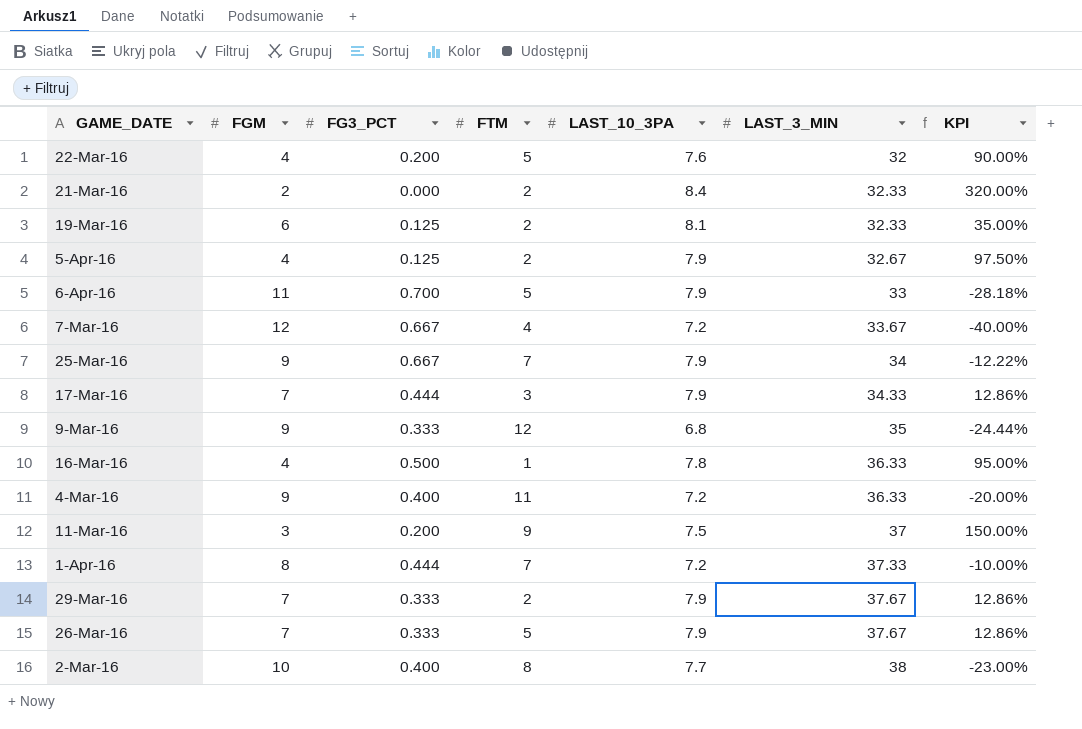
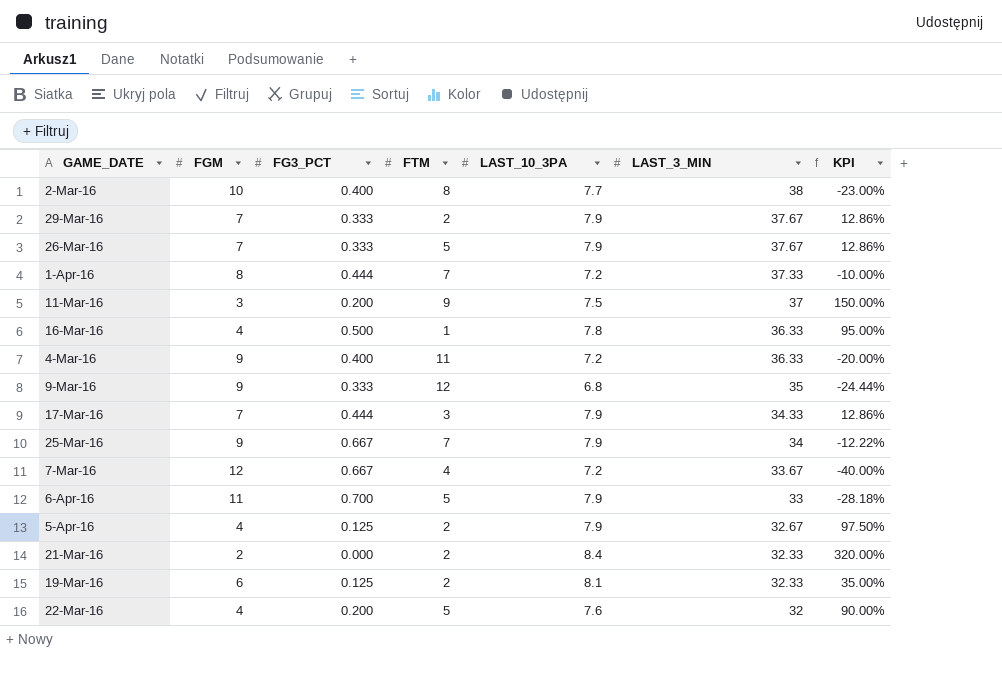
row order: LAST_3_MIN ascending -> LAST_3_MIN descending

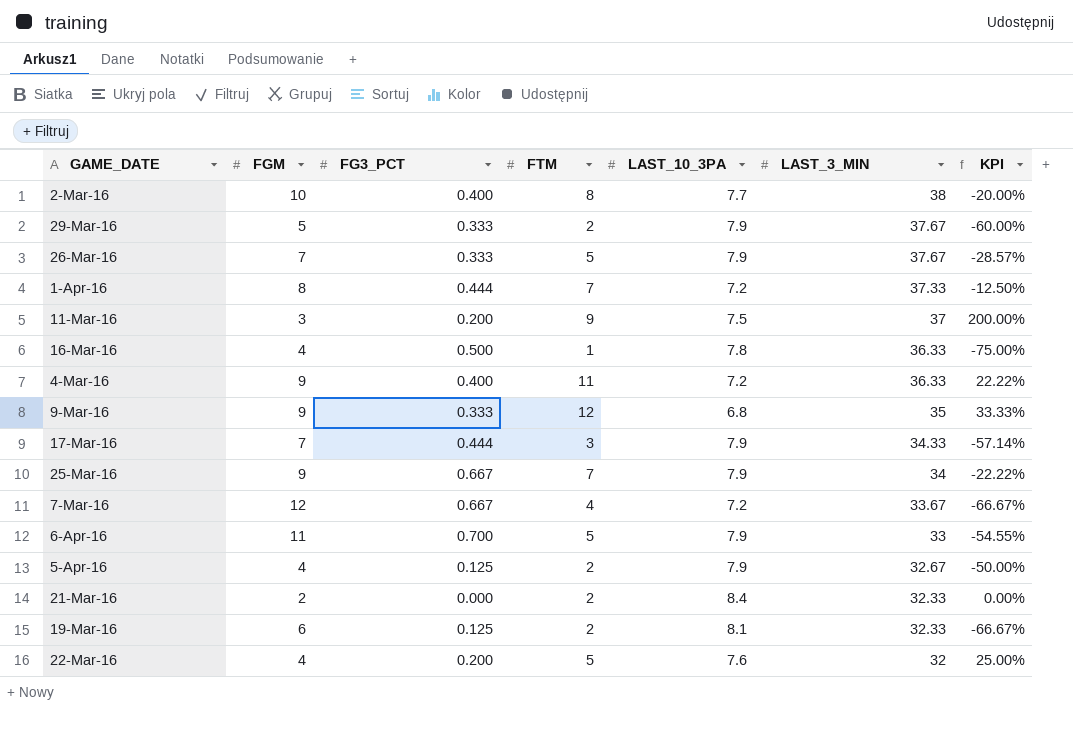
column KPI | formula: ([LAST_10_3PA] - [FGM]) / [FGM] -> ([FTM] - [FGM]) / [FGM]
29-Mar-16 | FGM: 7 -> 5

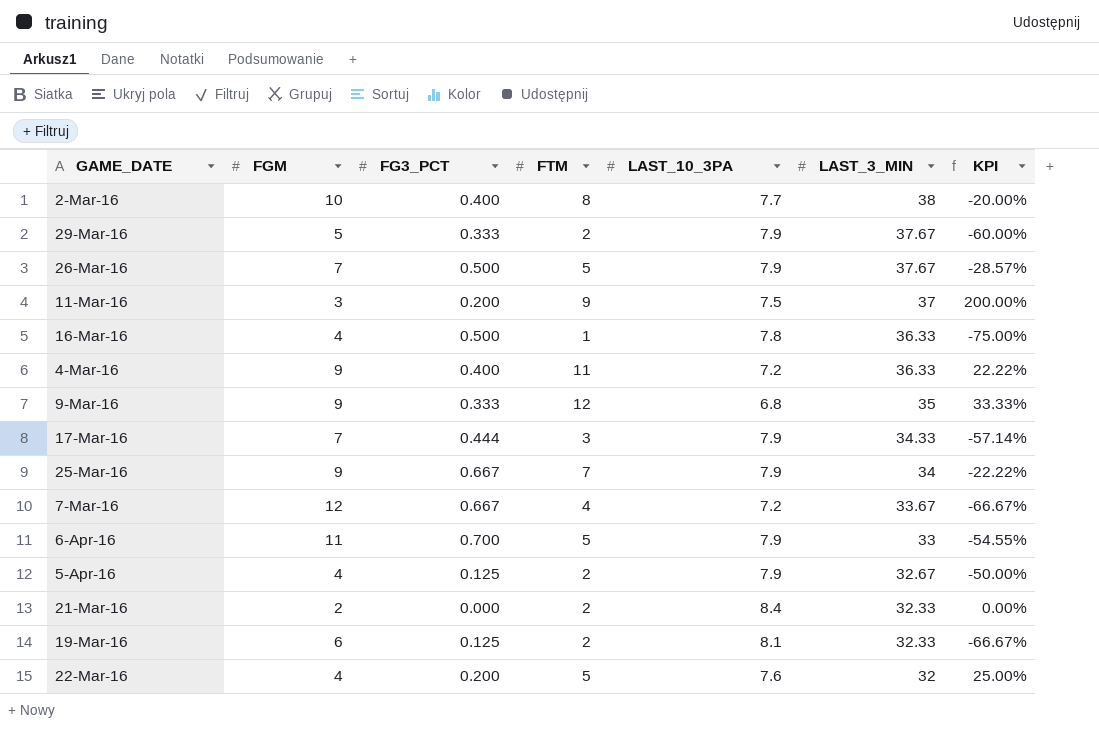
row 1-Apr-16: 8 | 0.444 | 7 | 7.2 | 37.33 | -12.50% -> none
26-Mar-16 | FG3_PCT: 0.333 -> 0.500

